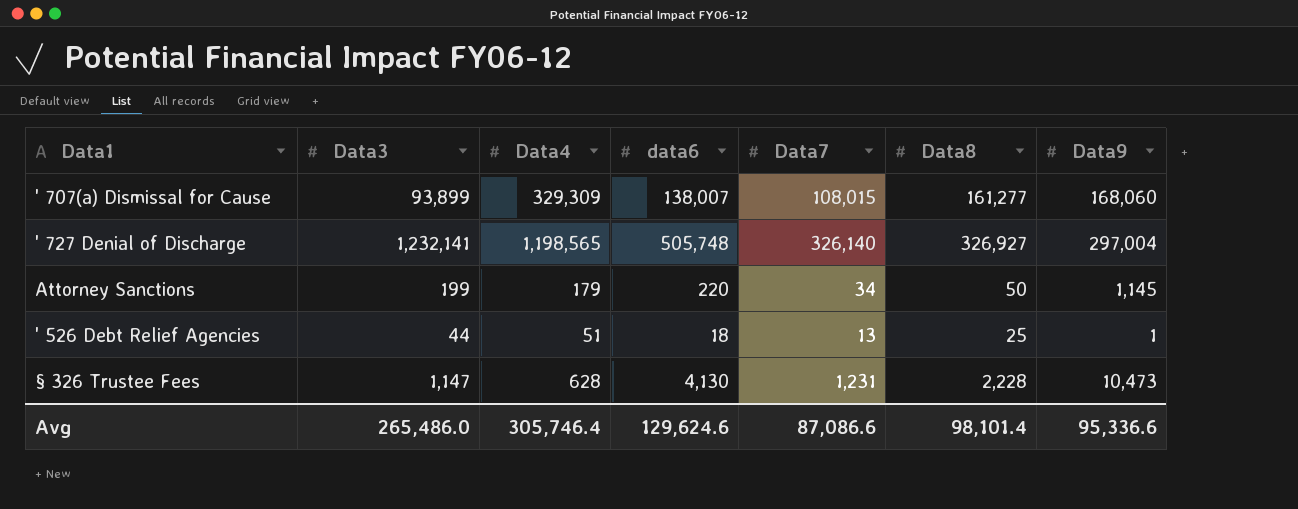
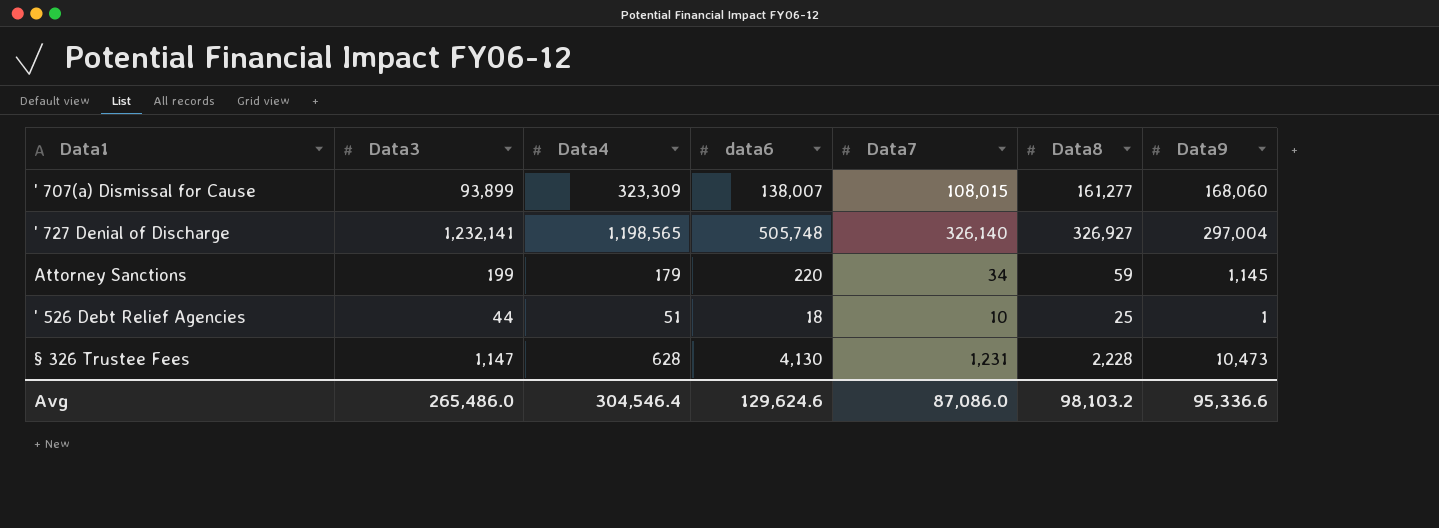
' 707(a) Dismissal for Cause | Data4: 329,309 -> 323,309
Attorney Sanctions | Data8: 50 -> 59
' 526 Debt Relief Agencies | Data7: 13 -> 10
Avg | Data4: 305,746.4 -> 304,546.4
Avg | Data7: 87,086.6 -> 87,086.0
Avg | Data8: 98,101.4 -> 98,103.2

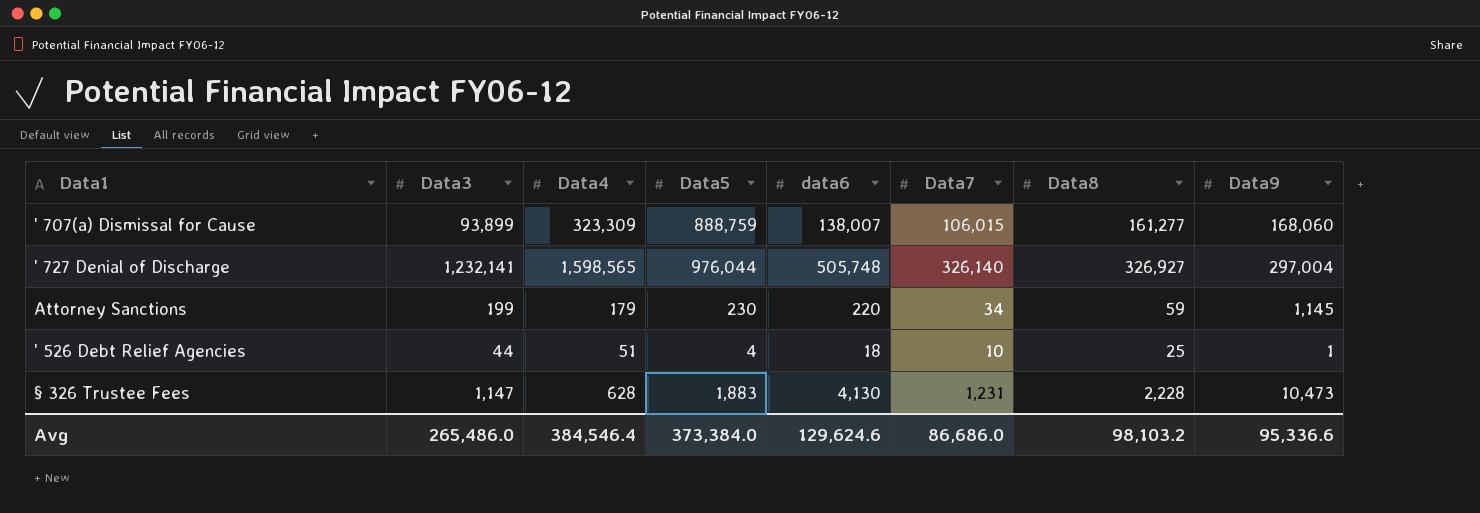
column Data5 | position: none -> 4
' 707(a) Dismissal for Cause | Data7: 108,015 -> 106,015
' 727 Denial of Discharge | Data4: 1,198,565 -> 1,598,565
Avg | Data4: 304,546.4 -> 384,546.4
Avg | Data7: 87,086.0 -> 86,686.0

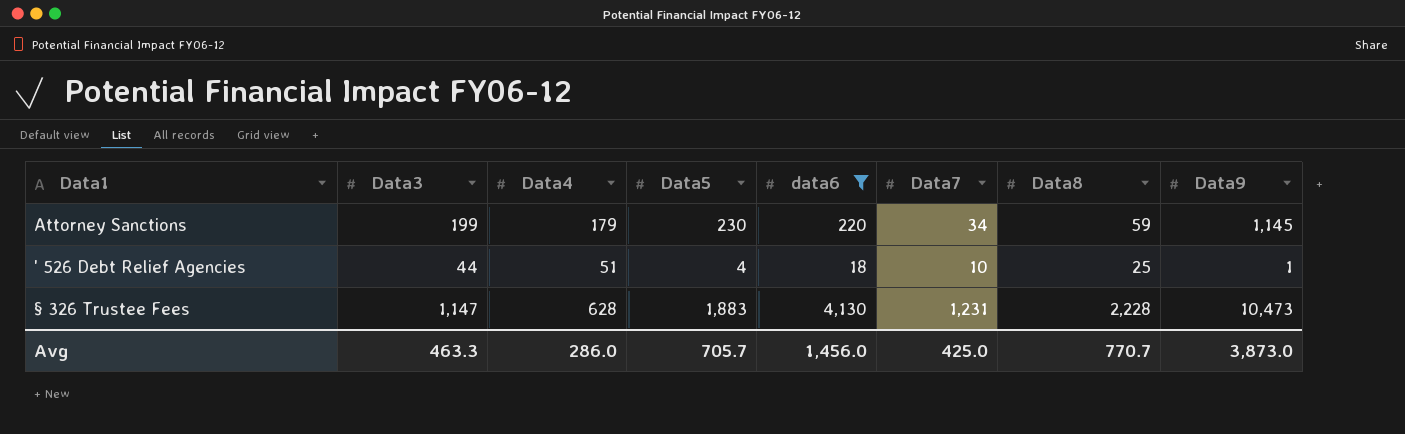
filter: none -> data6 <= 4,130
Avg | Data3: 265,486.0 -> 463.3
Avg | Data4: 384,546.4 -> 286.0
Avg | Data5: 373,384.0 -> 705.7
Avg | data6: 129,624.6 -> 1,456.0
Avg | Data7: 86,686.0 -> 425.0
Avg | Data8: 98,103.2 -> 770.7
Avg | Data9: 95,336.6 -> 3,873.0

